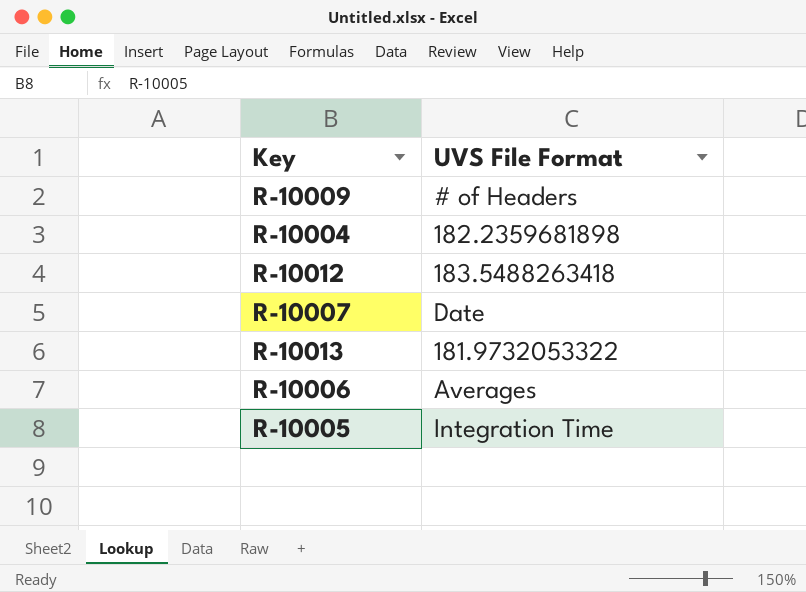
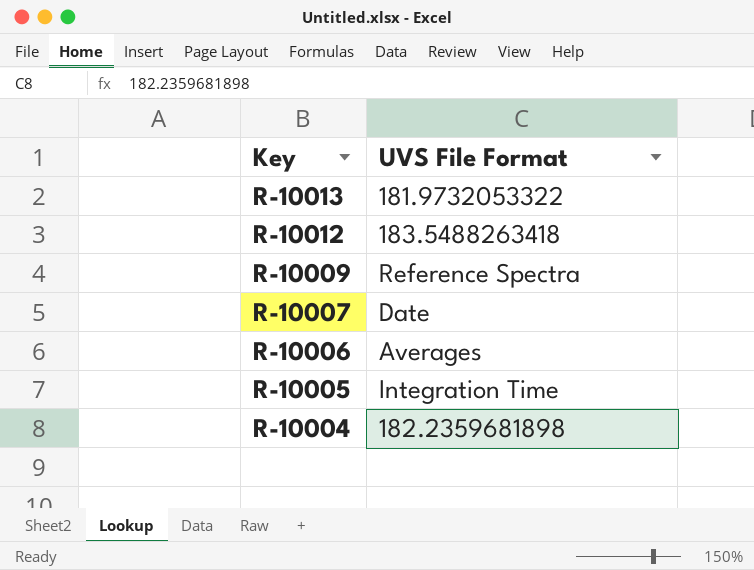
row order: none -> Key descending
R-10009 | UVS File Format: # of Headers -> Reference Spectra

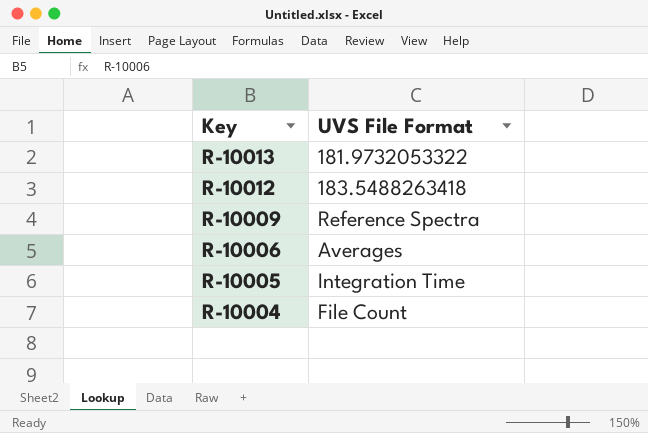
row R-10007: Date -> none
R-10004 | UVS File Format: 182.2359681898 -> File Count

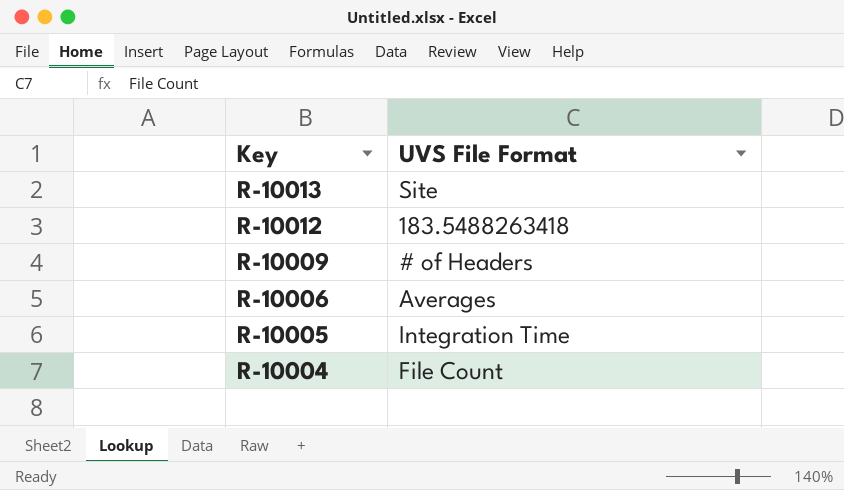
R-10013 | UVS File Format: 181.9732053322 -> Site
R-10009 | UVS File Format: Reference Spectra -> # of Headers

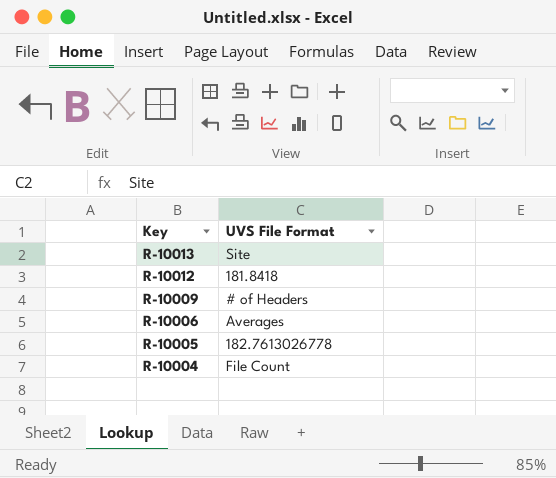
R-10012 | UVS File Format: 183.5488263418 -> 181.8418
R-10005 | UVS File Format: Integration Time -> 182.7613026778

